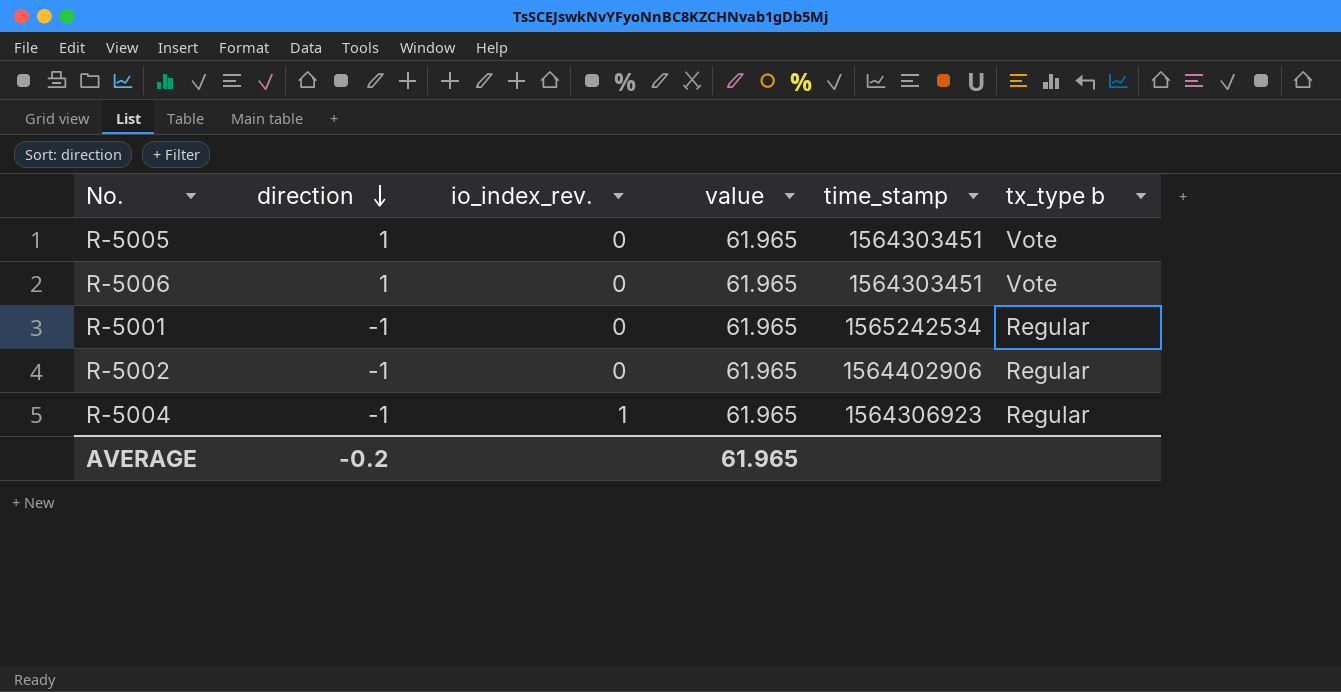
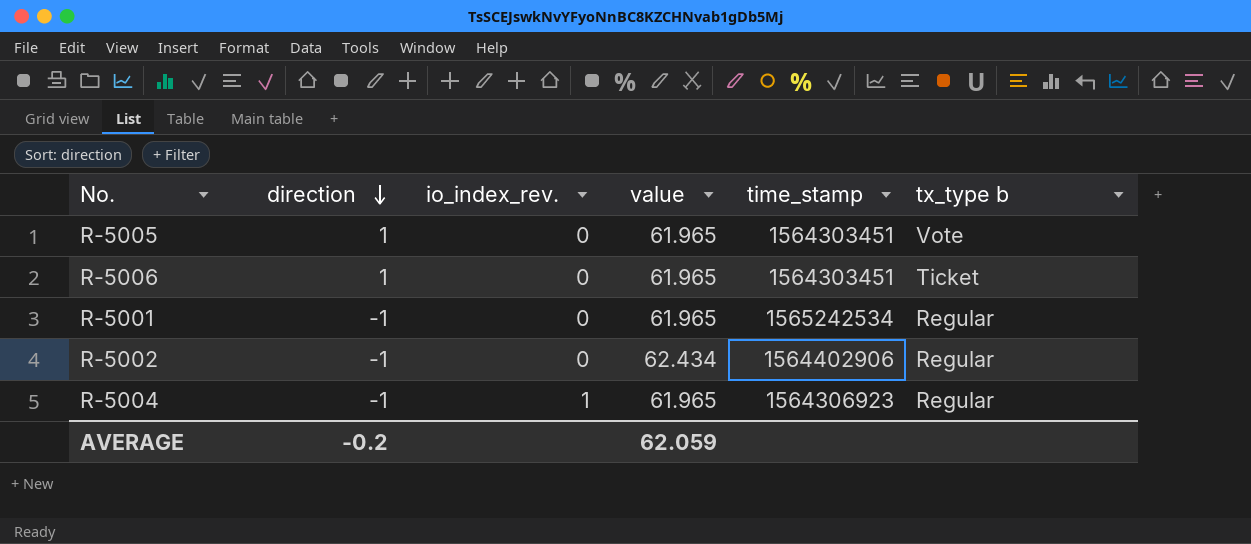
R-5006 | tx_type b: Vote -> Ticket
R-5002 | value: 61.965 -> 62.434
AVERAGE | value: 61.965 -> 62.059

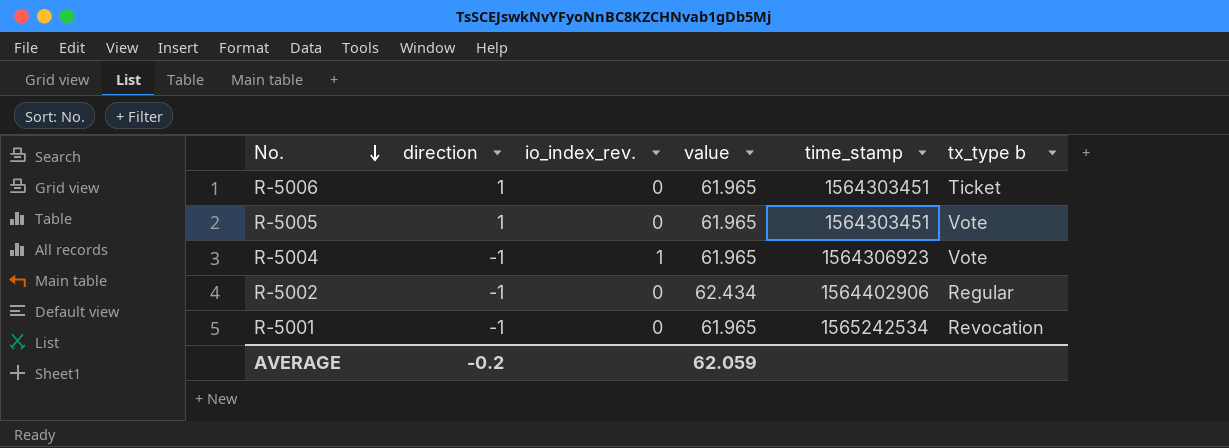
row order: direction descending -> No. descending
R-5004 | tx_type b: Regular -> Vote
R-5001 | tx_type b: Regular -> Revocation

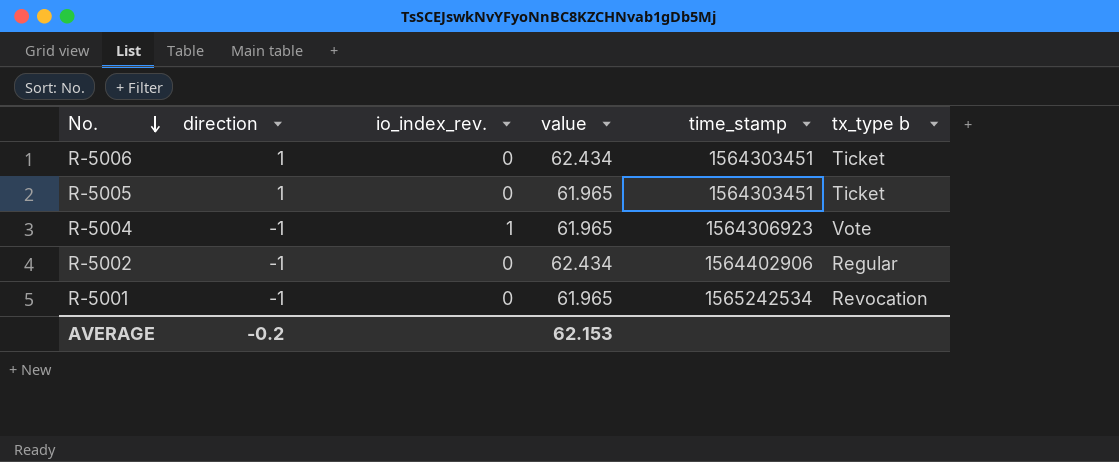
R-5006 | value: 61.965 -> 62.434
R-5005 | tx_type b: Vote -> Ticket
AVERAGE | value: 62.059 -> 62.153

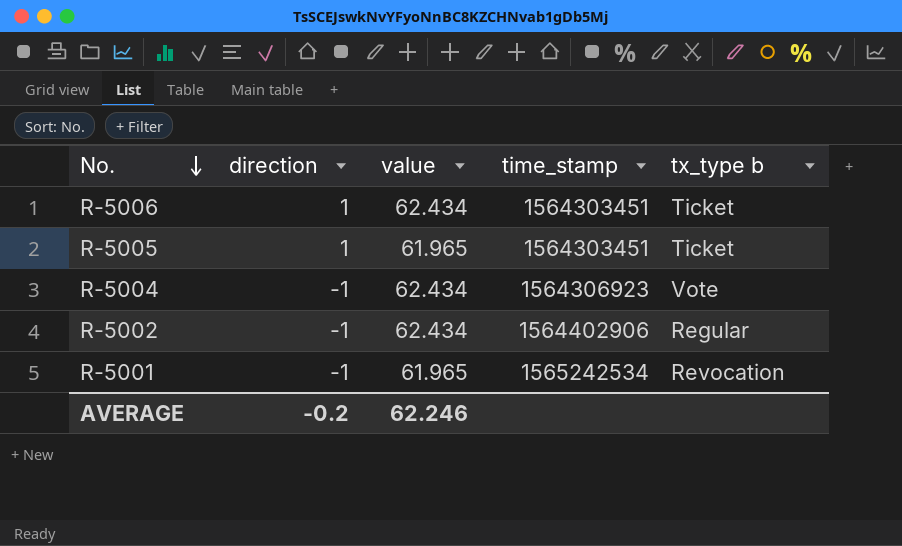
column io_index_rev. | position: 3 -> none
R-5004 | value: 61.965 -> 62.434
AVERAGE | value: 62.153 -> 62.246

